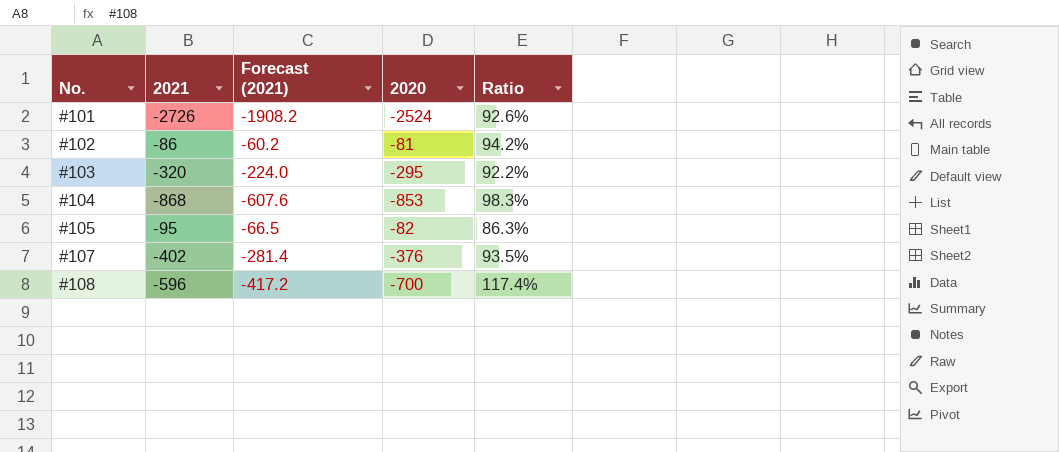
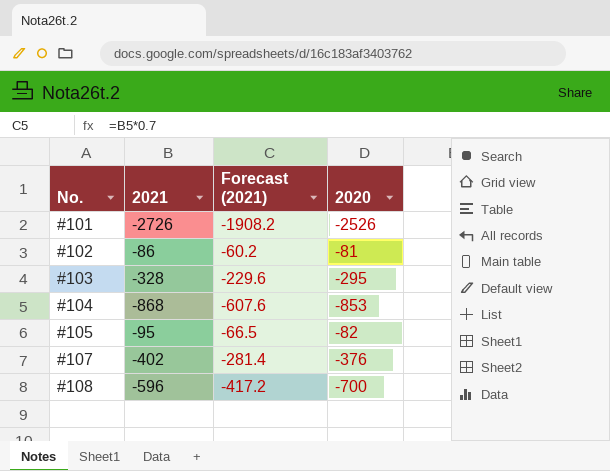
column Ratio | formula: [2020] / [2021] -> none
#101 | 2020: -2524 -> -2526
#103 | 2021: -320 -> -328
#103 | Forecast (2021): -224.0 -> -229.6

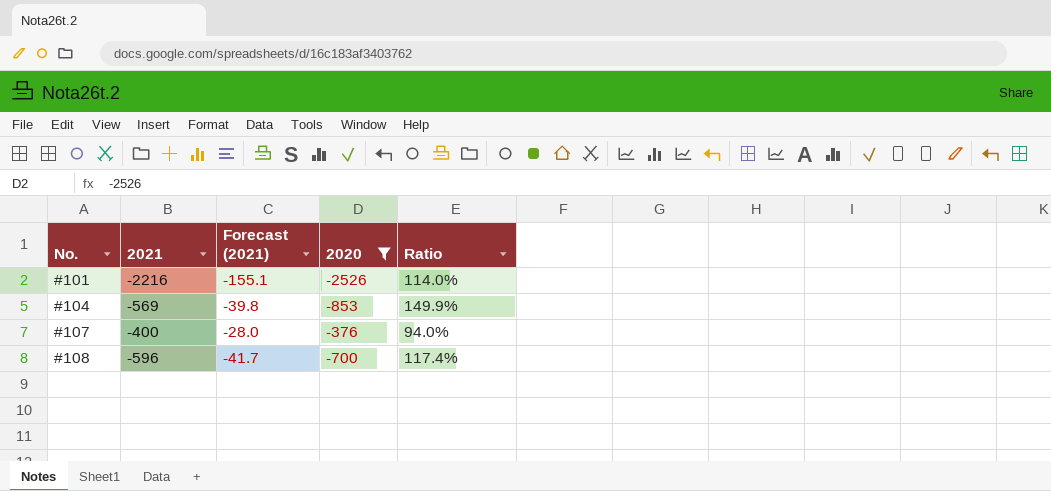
filter: none -> 2020 <= -376
column Forecast (2021) | formula: [2021] * 0.7 -> [2021] * 0.07
column Ratio | formula: none -> [2020] / [2021]
#101 | 2021: -2726 -> -2216
#104 | 2021: -868 -> -569
#107 | 2021: -402 -> -400

